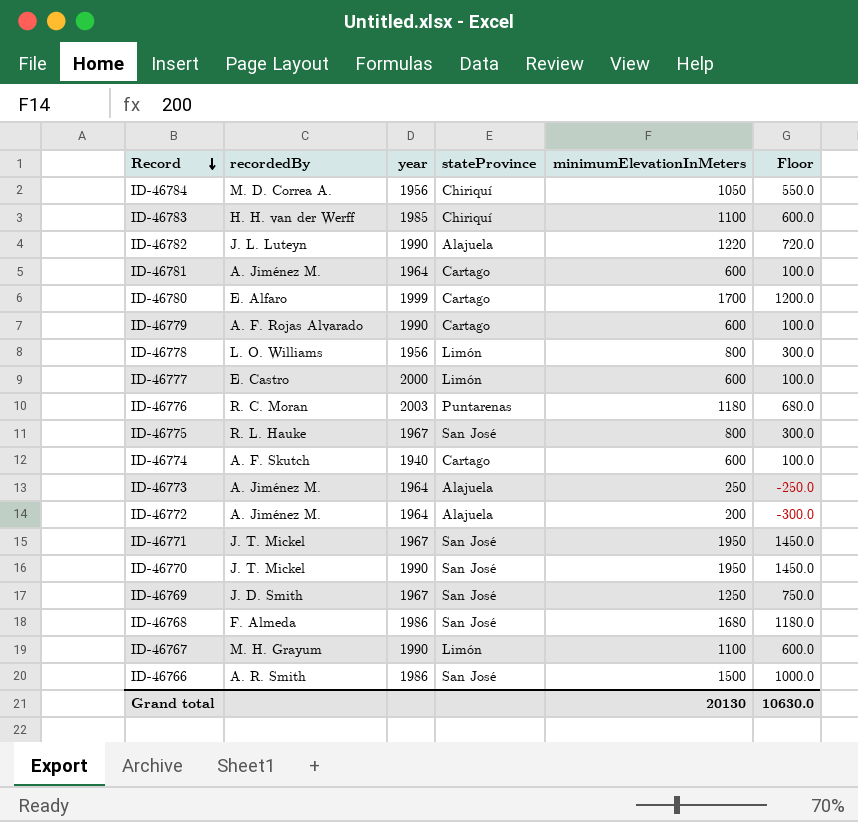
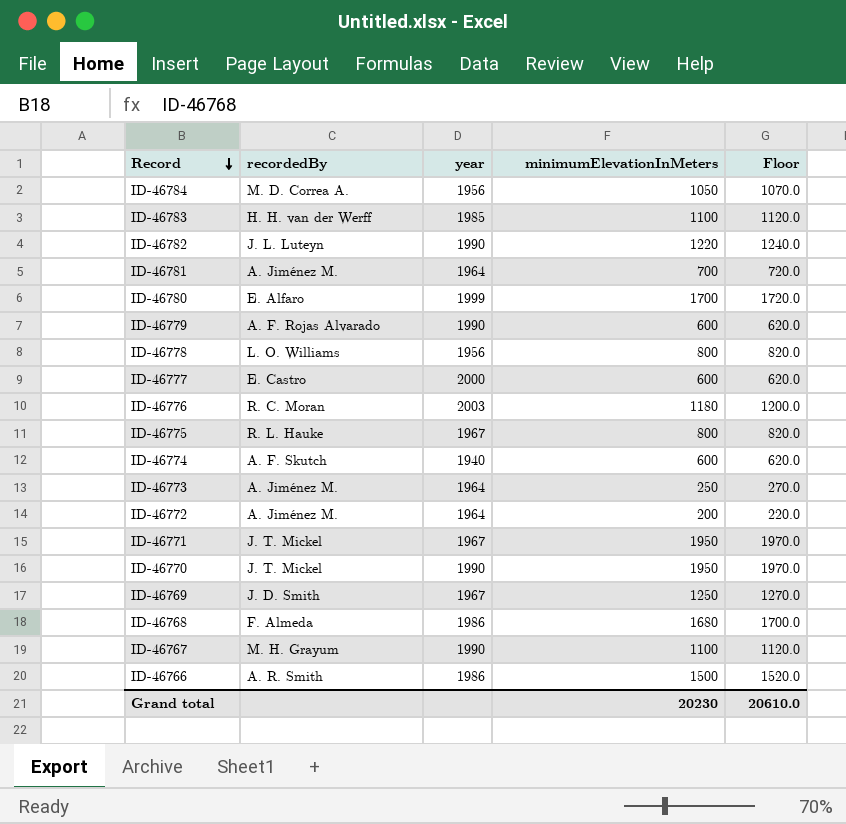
column stateProvince | position: 4 -> none
column Floor | formula: [minimumElevationInMeters] - 500 -> [minimumElevationInMeters] + 20
ID-46781 | minimumElevationInMeters: 600 -> 700
Grand total | minimumElevationInMeters: 20130 -> 20230
Grand total | Floor: 10630.0 -> 20610.0

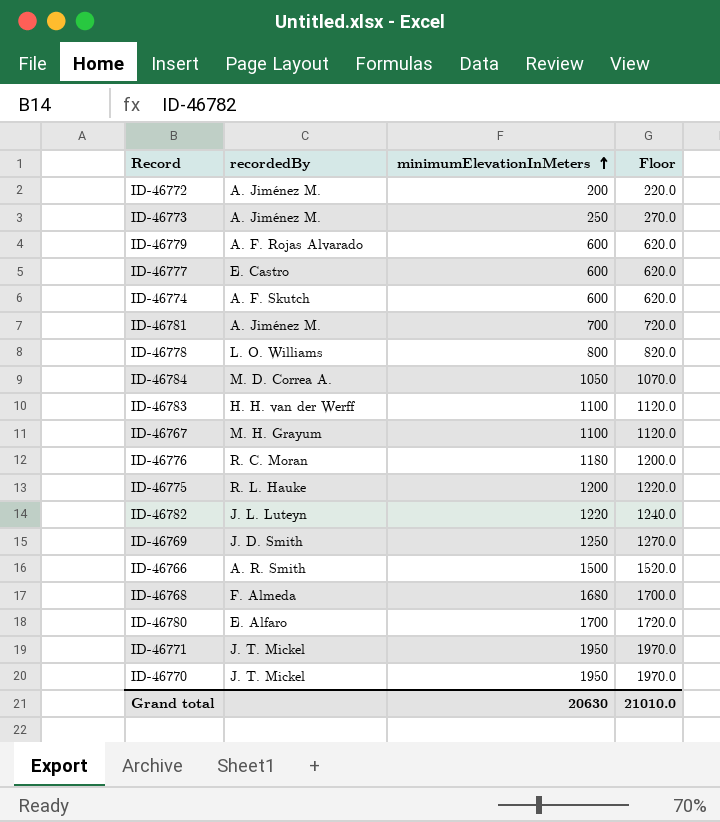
row order: Record descending -> minimumElevationInMeters ascending
column year | position: 3 -> none
ID-46775 | minimumElevationInMeters: 800 -> 1200
ID-46775 | Floor: 820.0 -> 1220.0
Grand total | minimumElevationInMeters: 20230 -> 20630
Grand total | Floor: 20610.0 -> 21010.0

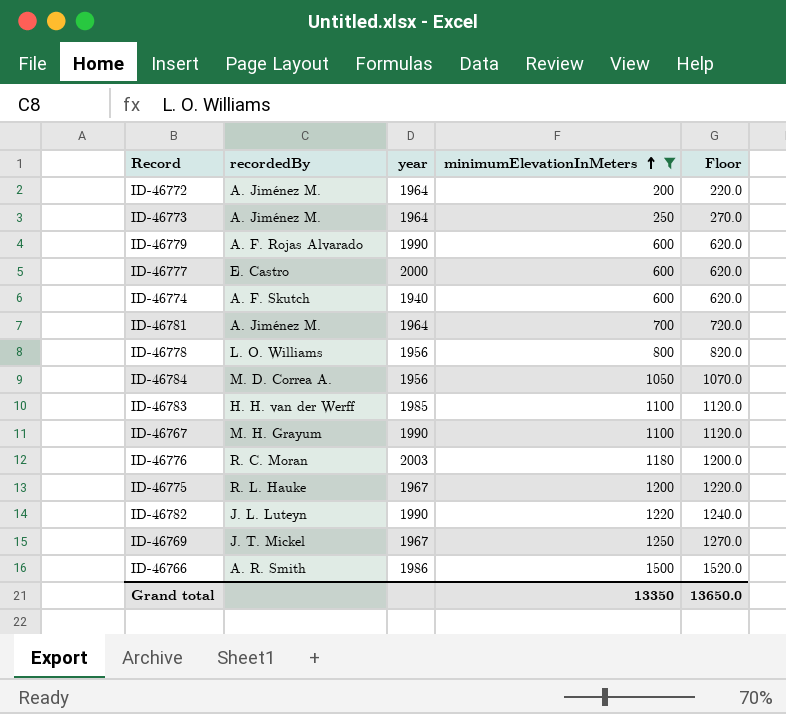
filter: none -> minimumElevationInMeters <= 1500
column year | position: none -> 3
ID-46769 | recordedBy: J. D. Smith -> J. T. Mickel
Grand total | minimumElevationInMeters: 20630 -> 13350
Grand total | Floor: 21010.0 -> 13650.0

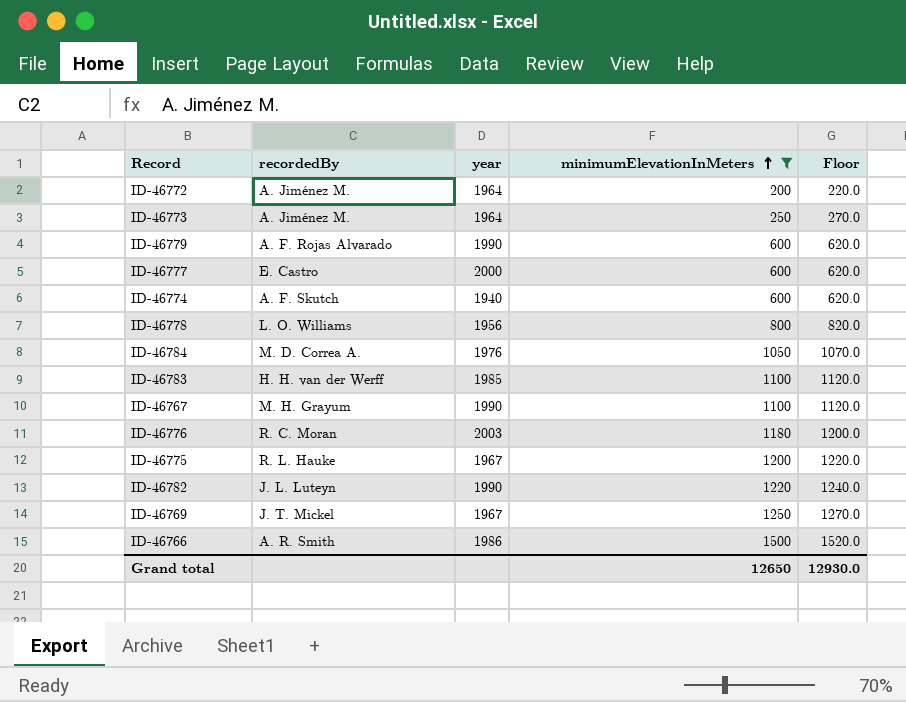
row ID-46781: A. Jiménez M. | 1964 | 700 | 720.0 -> none
ID-46784 | year: 1956 -> 1976
Grand total | minimumElevationInMeters: 13350 -> 12650
Grand total | Floor: 13650.0 -> 12930.0

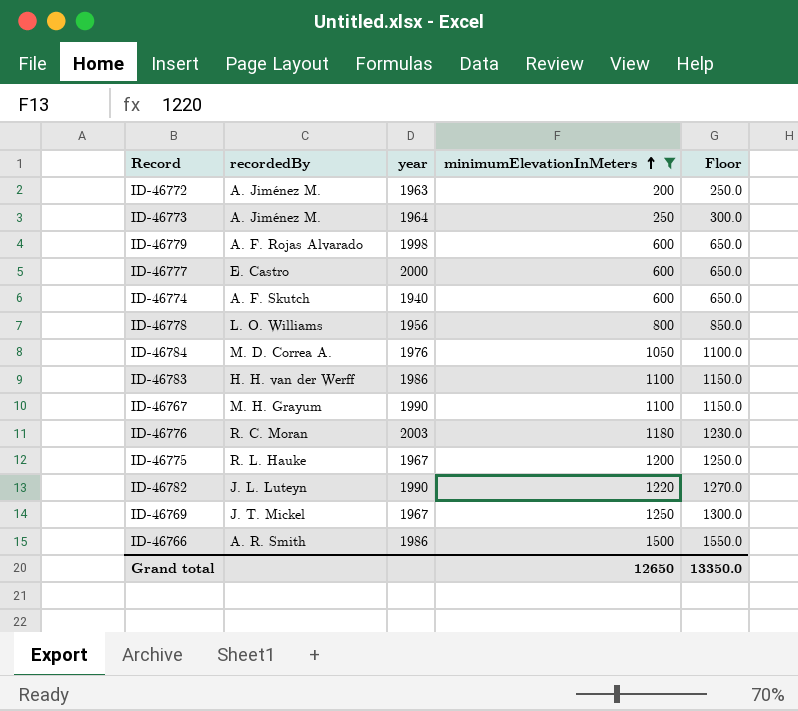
column Floor | formula: [minimumElevationInMeters] + 20 -> [minimumElevationInMeters] + 50
ID-46772 | year: 1964 -> 1963
ID-46779 | year: 1990 -> 1998
ID-46783 | year: 1985 -> 1986
Grand total | Floor: 12930.0 -> 13350.0

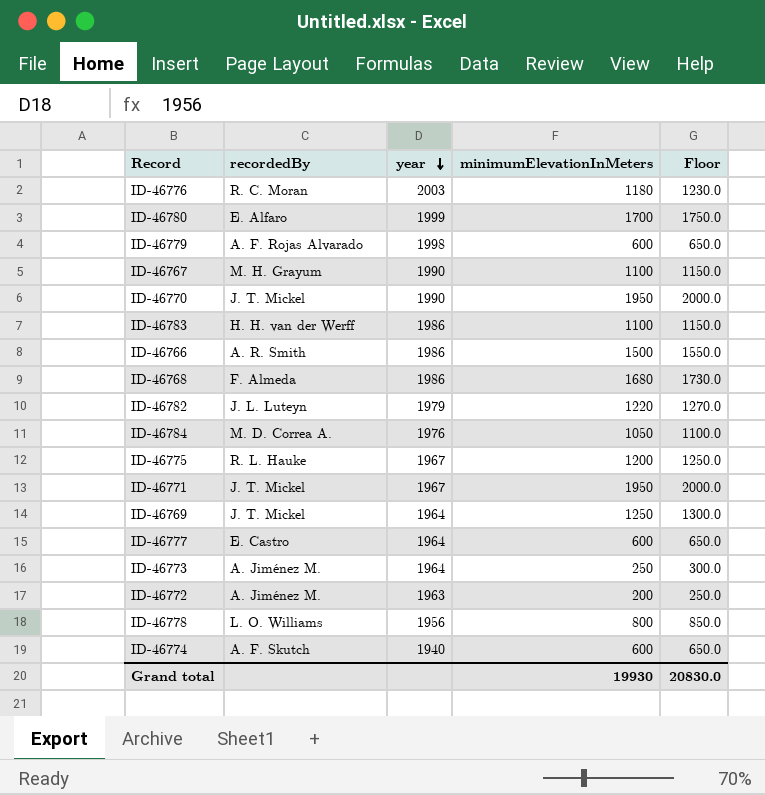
filter: minimumElevationInMeters <= 1500 -> none
row order: minimumElevationInMeters ascending -> year descending
ID-46782 | year: 1990 -> 1979
ID-46769 | year: 1967 -> 1964
ID-46777 | year: 2000 -> 1964
Grand total | minimumElevationInMeters: 12650 -> 19930
Grand total | Floor: 13350.0 -> 20830.0

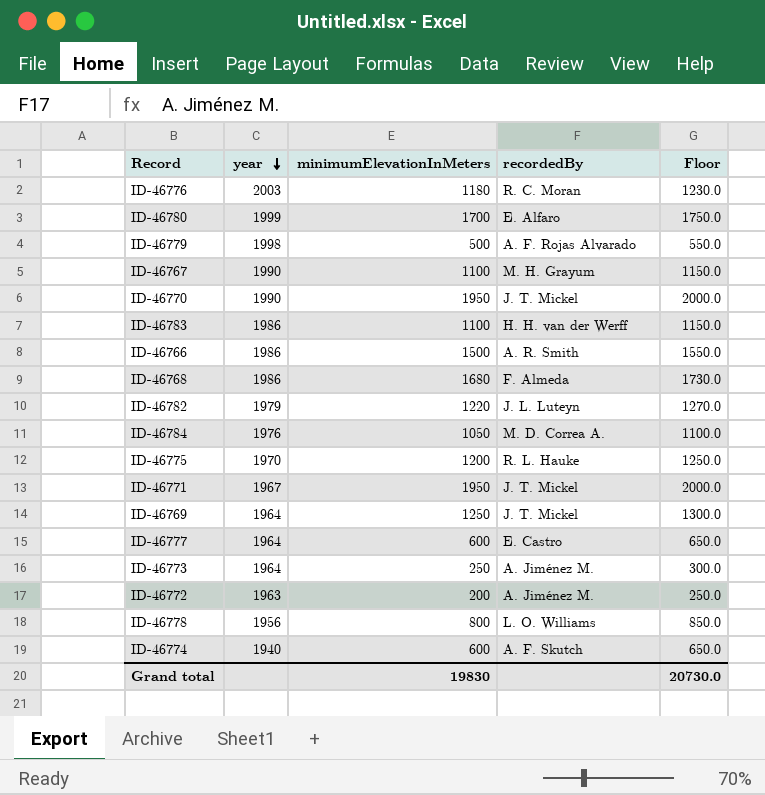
column recordedBy | position: 2 -> 4
ID-46779 | minimumElevationInMeters: 600 -> 500
ID-46779 | Floor: 650.0 -> 550.0
ID-46775 | year: 1967 -> 1970
Grand total | minimumElevationInMeters: 19930 -> 19830
Grand total | Floor: 20830.0 -> 20730.0

